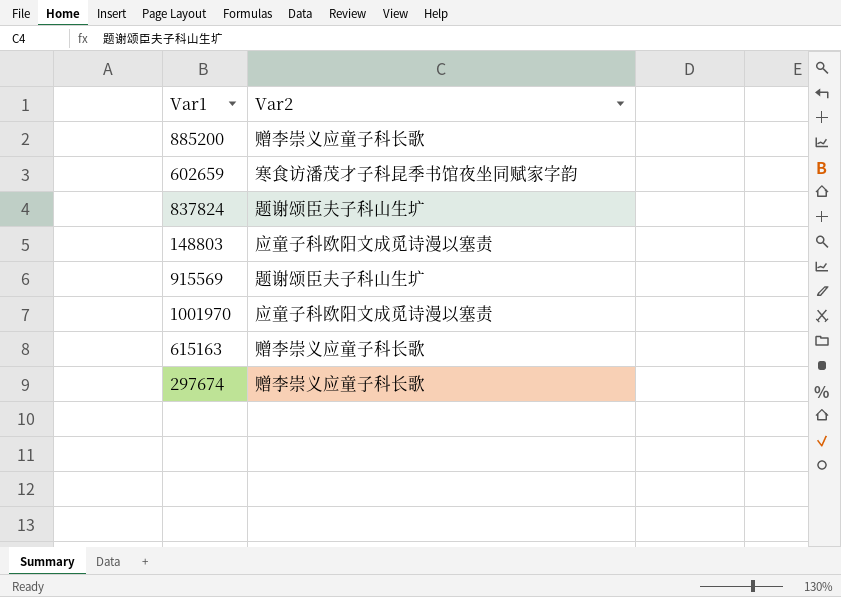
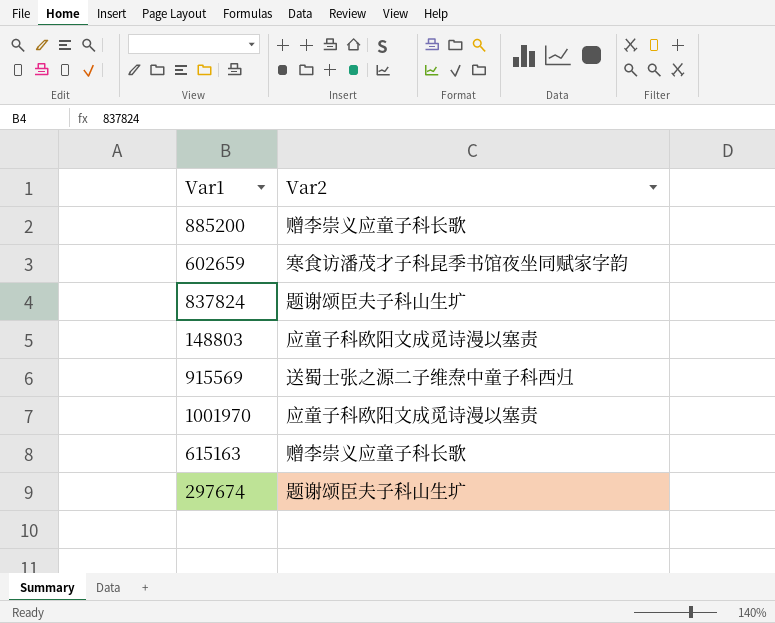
915569 | Var2: 题谢颂臣夫子科山生圹 -> 送蜀士张之源二子维焘中童子科西归
297674 | Var2: 赠李崇义应童子科长歌 -> 题谢颂臣夫子科山生圹

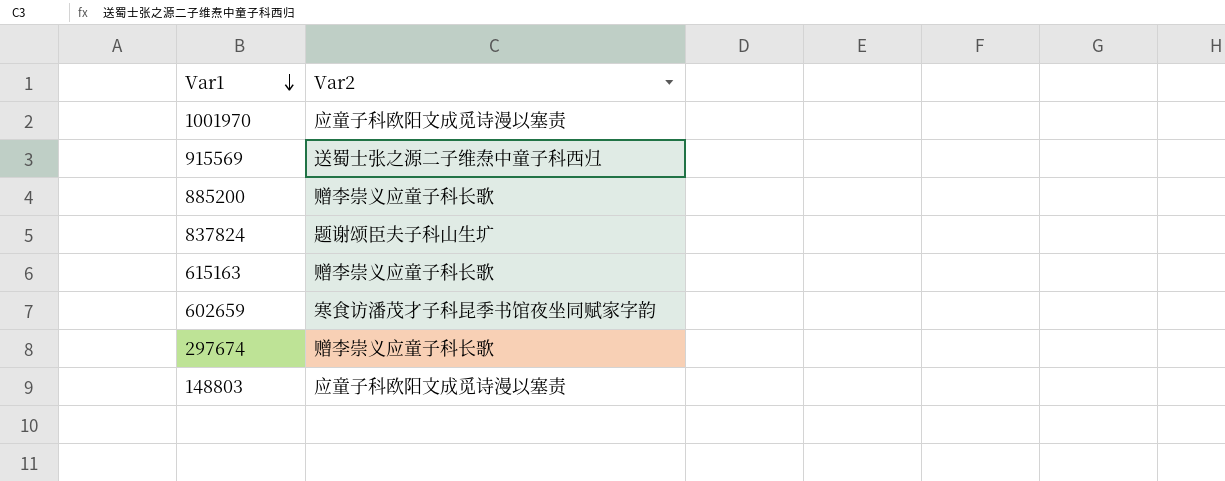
row order: none -> Var1 descending
297674 | Var2: 题谢颂臣夫子科山生圹 -> 赠李崇义应童子科长歌

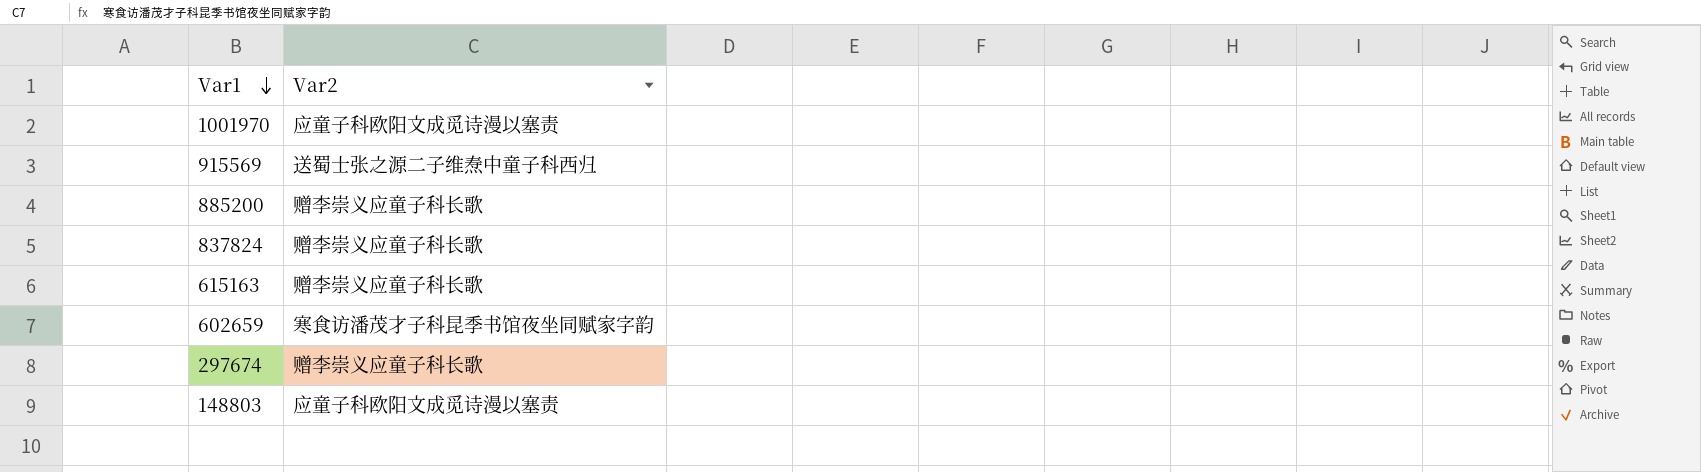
837824 | Var2: 题谢颂臣夫子科山生圹 -> 赠李崇义应童子科长歌

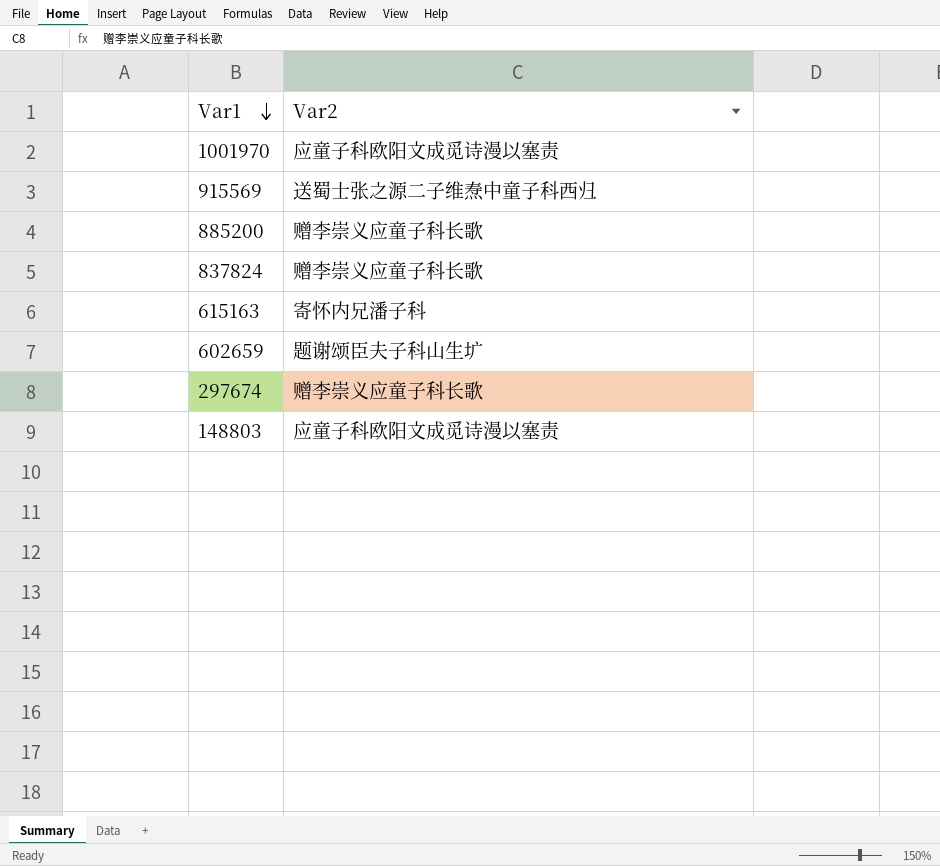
615163 | Var2: 赠李崇义应童子科长歌 -> 寄怀内兄潘子科
602659 | Var2: 寒食访潘茂才子科昆季书馆夜坐同赋家字韵 -> 题谢颂臣夫子科山生圹

